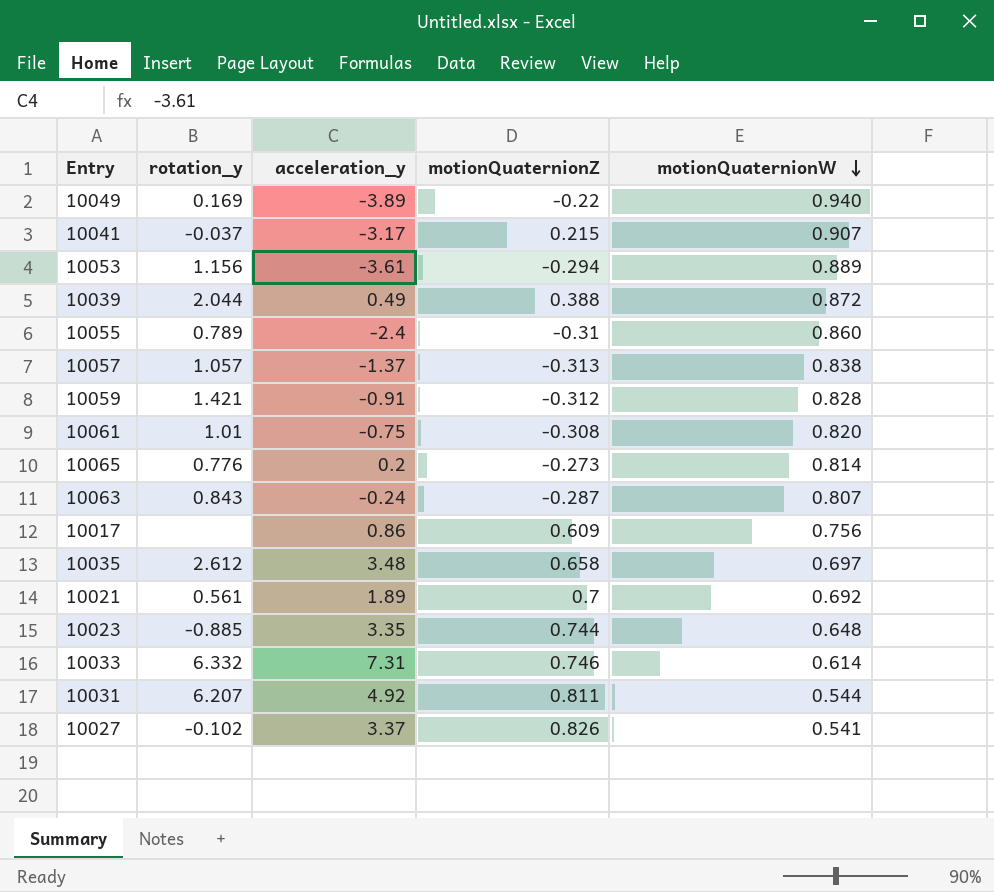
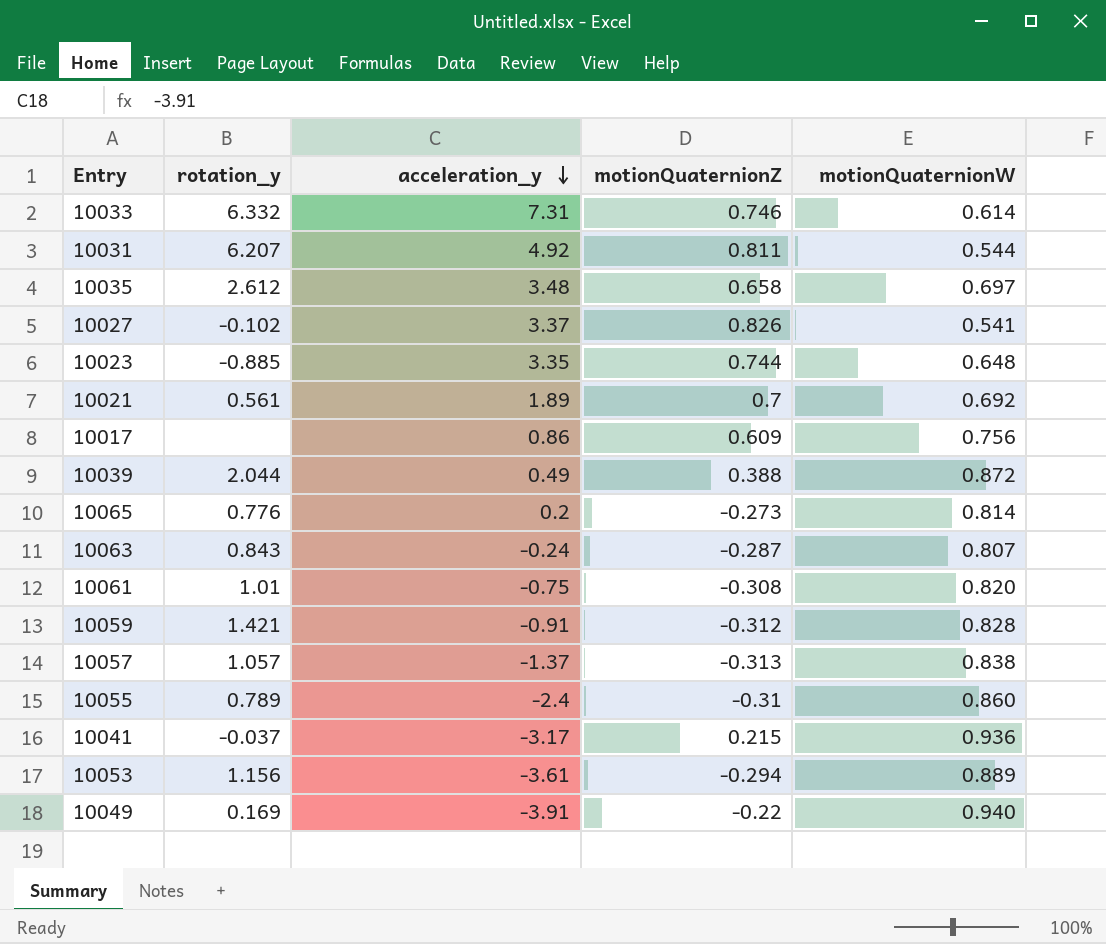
row order: motionQuaternionW descending -> acceleration_y descending
10041 | motionQuaternionW: 0.907 -> 0.936
10049 | acceleration_y: -3.89 -> -3.91

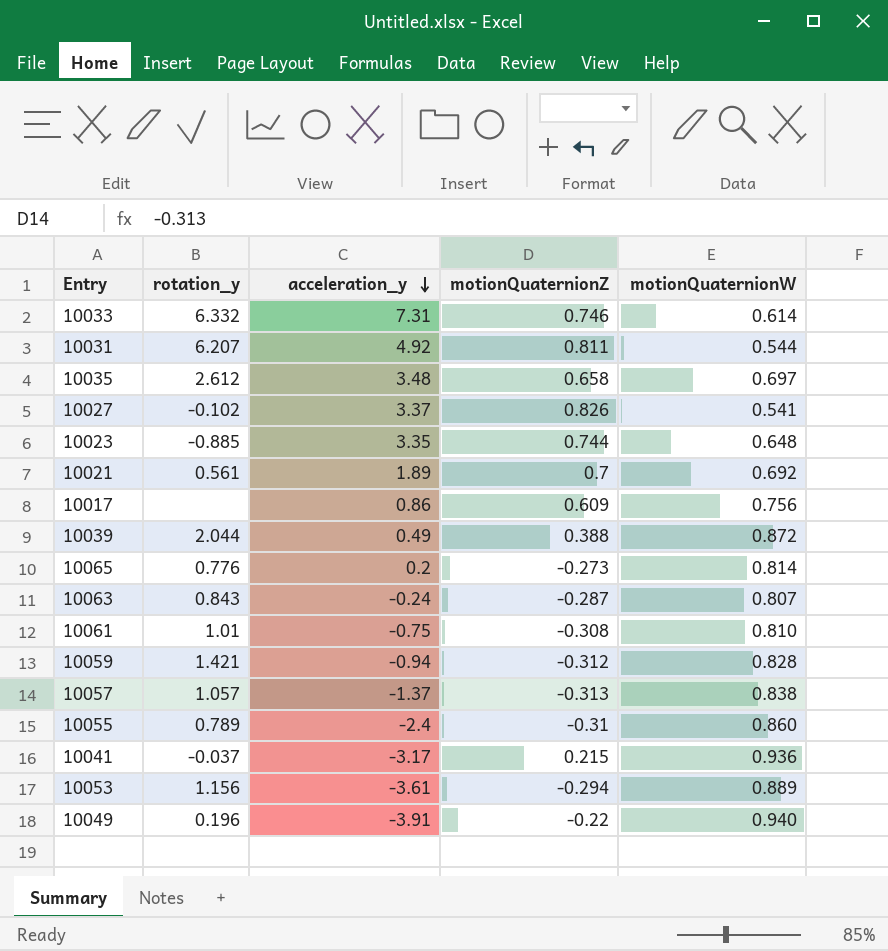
10061 | motionQuaternionW: 0.820 -> 0.810
10059 | acceleration_y: -0.91 -> -0.94
10049 | rotation_y: 0.169 -> 0.196

